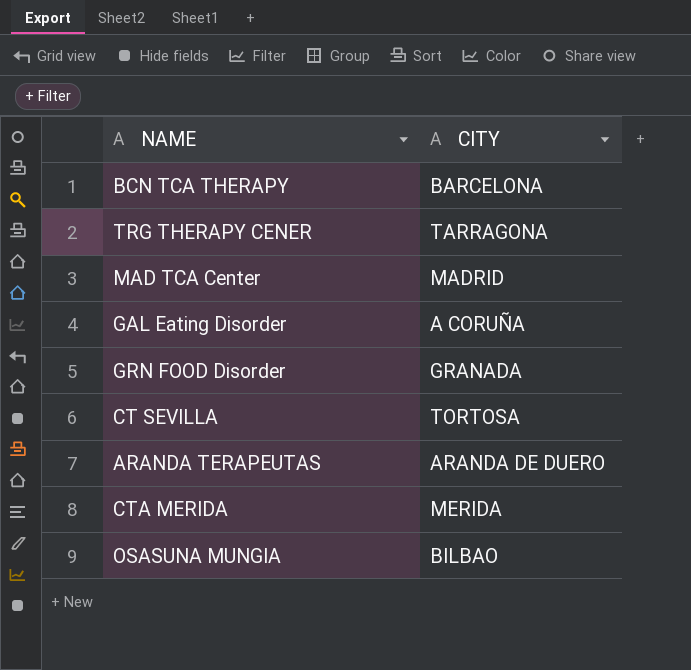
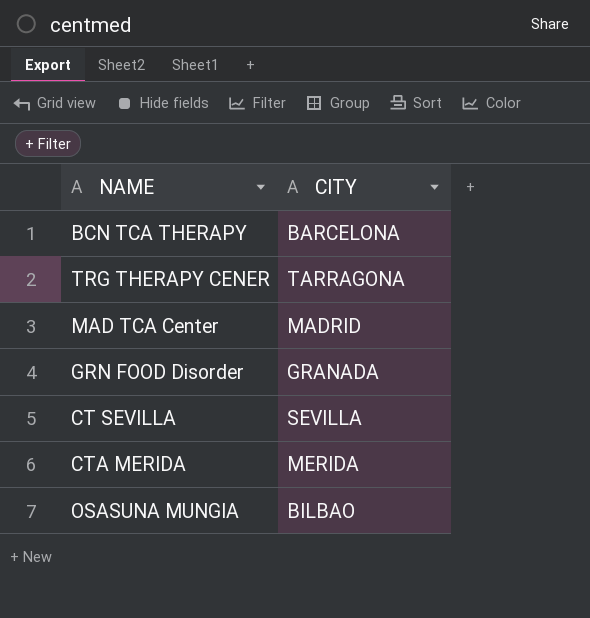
row GAL Eating Disorder: A CORUÑA -> none
row ARANDA TERAPEUTAS: ARANDA DE DUERO -> none
CT SEVILLA | CITY: TORTOSA -> SEVILLA

